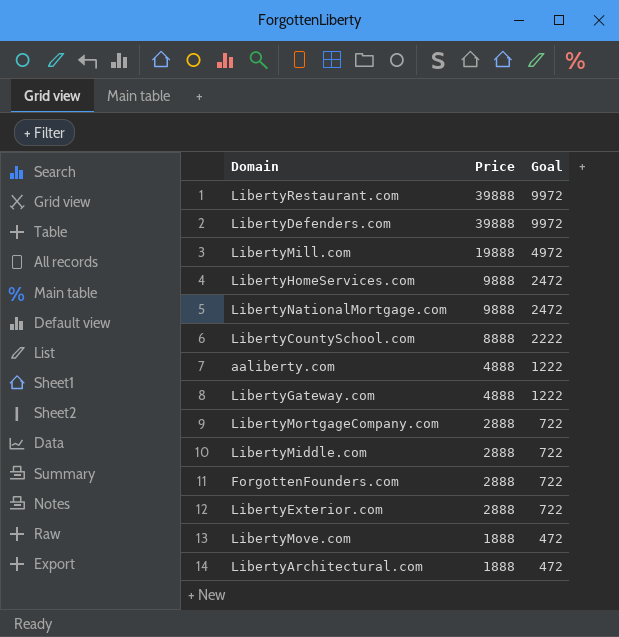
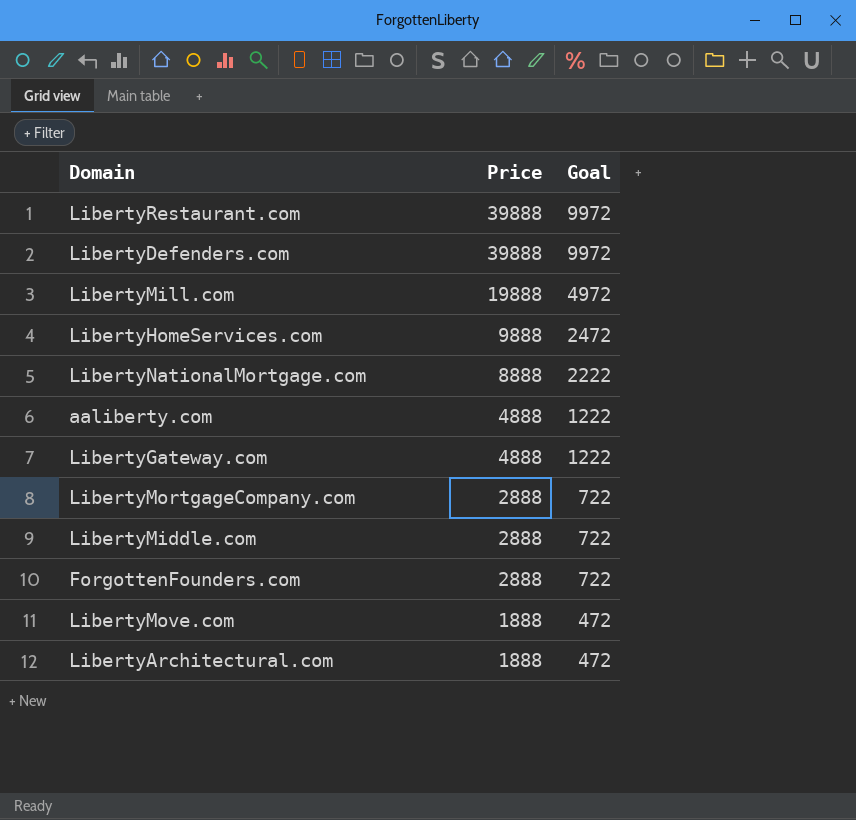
row LibertyCountySchool.com: 8888 | 2222 -> none
row LibertyExterior.com: 2888 | 722 -> none
LibertyNationalMortgage.com | Price: 9888 -> 8888
LibertyNationalMortgage.com | Goal: 2472 -> 2222

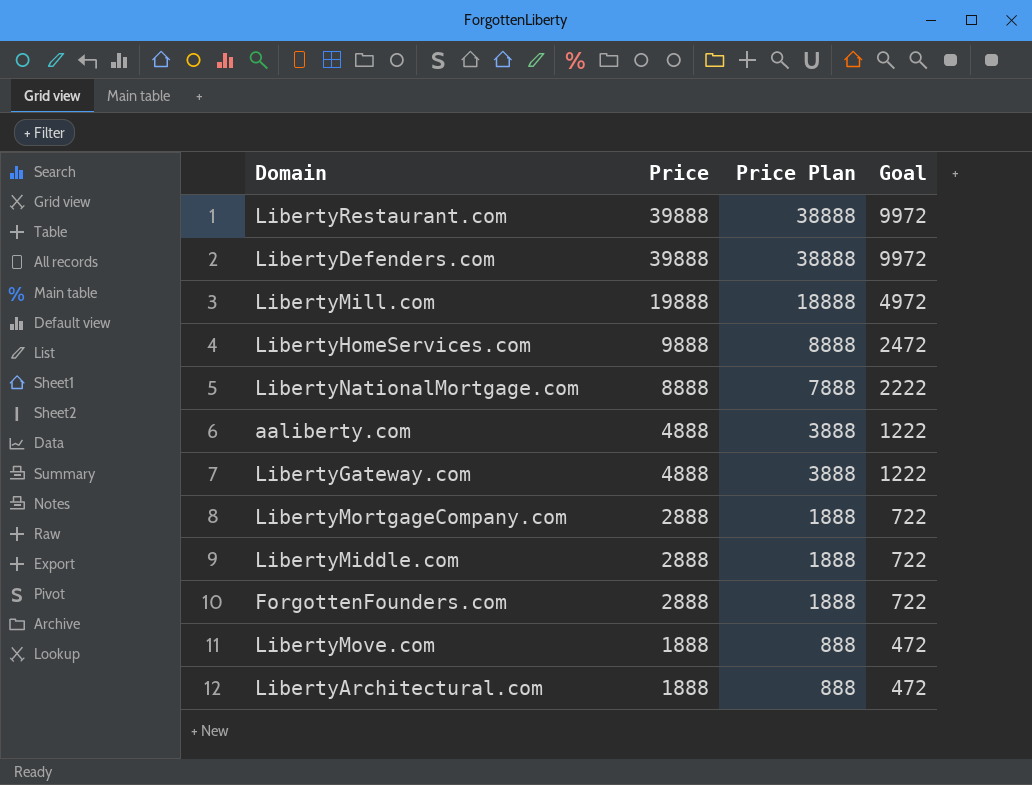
column Price Plan | formula: none -> [Price] - 1000

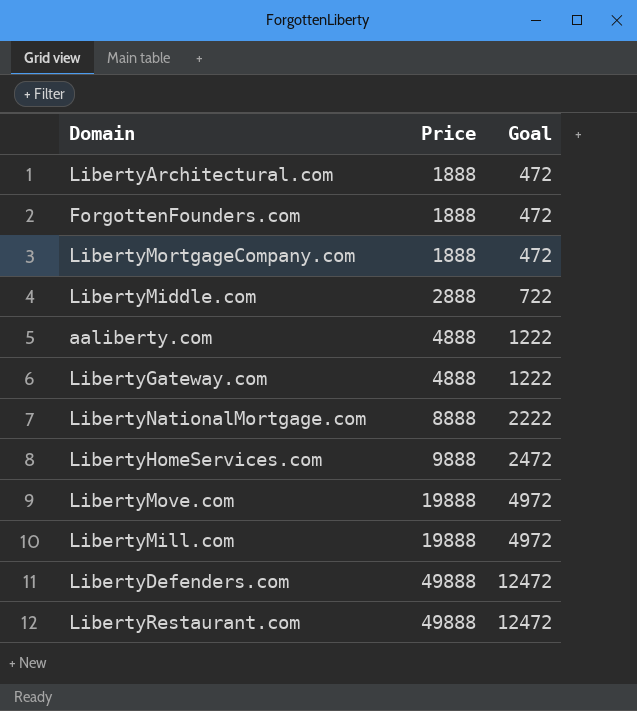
row order: Price descending -> Price ascending
column Price Plan | formula: [Price] - 1000 -> none
ForgottenFounders.com | Price: 2888 -> 1888
ForgottenFounders.com | Goal: 722 -> 472
LibertyMortgageCompany.com | Price: 2888 -> 1888
LibertyMortgageCompany.com | Goal: 722 -> 472
LibertyMove.com | Price: 1888 -> 19888
LibertyMove.com | Goal: 472 -> 4972
LibertyDefenders.com | Price: 39888 -> 49888
LibertyDefenders.com | Goal: 9972 -> 12472
LibertyRestaurant.com | Price: 39888 -> 49888
LibertyRestaurant.com | Goal: 9972 -> 12472

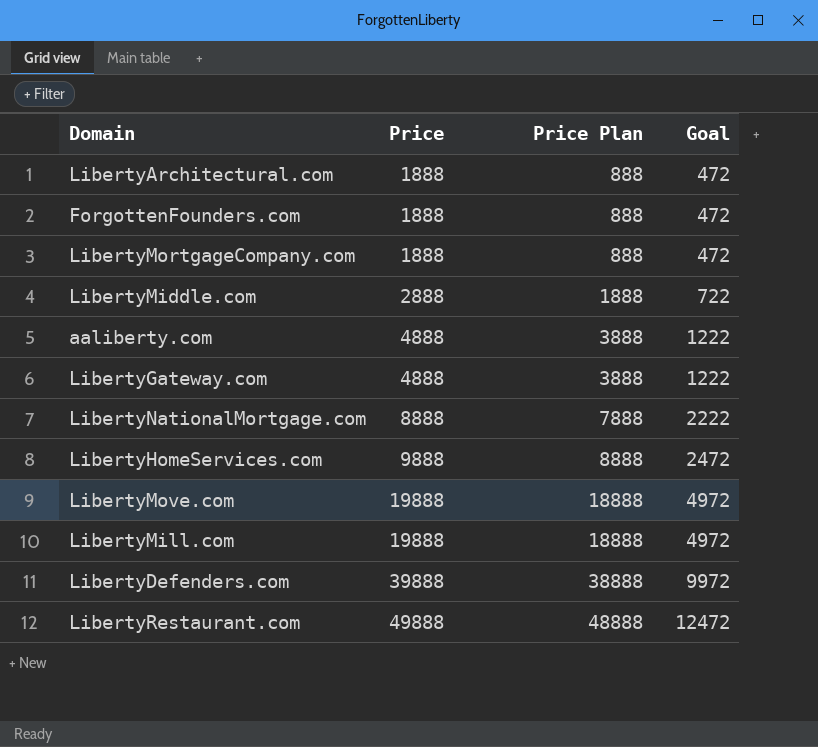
column Price Plan | formula: none -> [Price] - 1000
LibertyDefenders.com | Price: 49888 -> 39888
LibertyDefenders.com | Goal: 12472 -> 9972

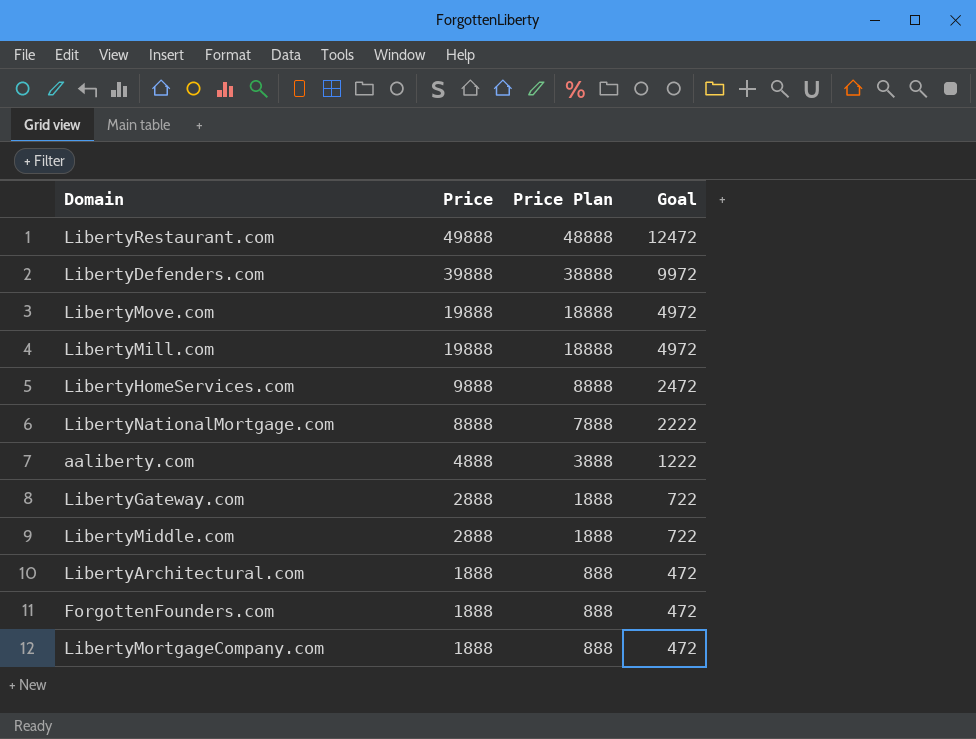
row order: Price ascending -> Price descending
LibertyGateway.com | Price: 4888 -> 2888
LibertyGateway.com | Price Plan: 3888 -> 1888
LibertyGateway.com | Goal: 1222 -> 722

